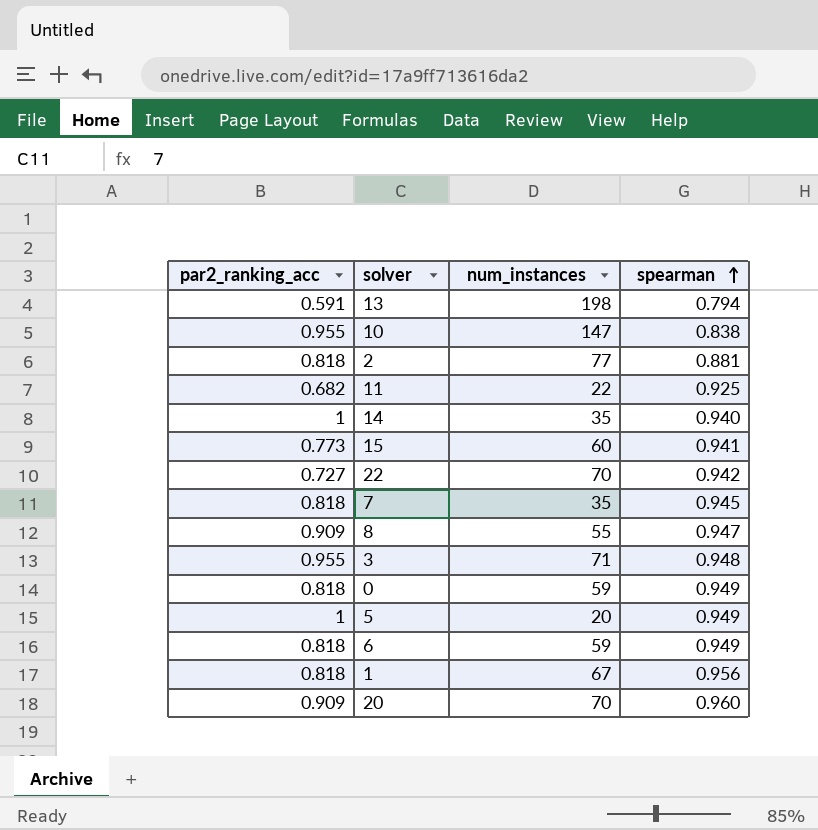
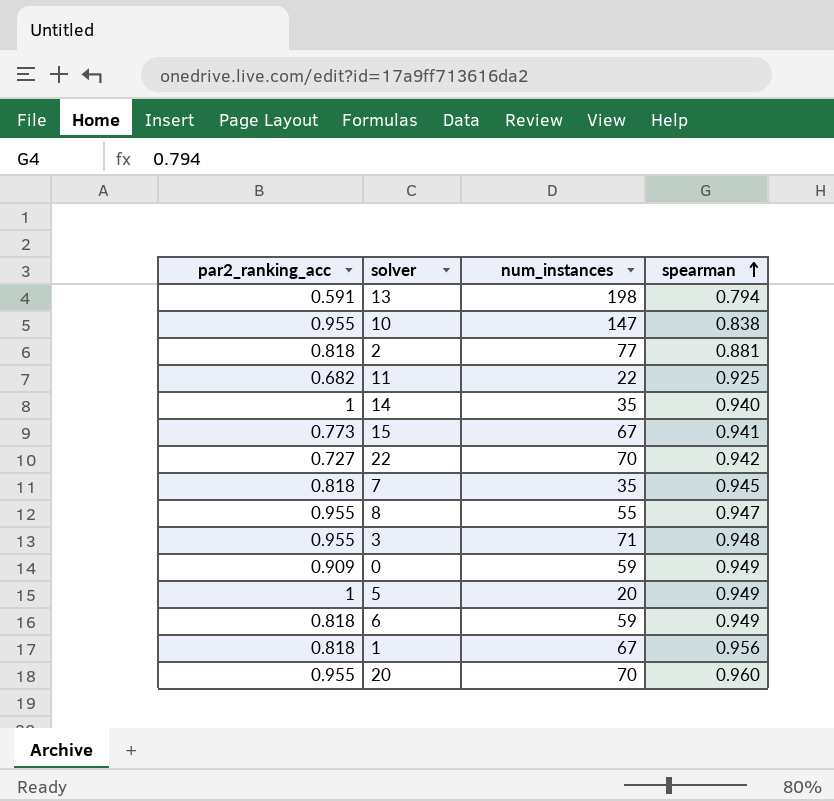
15 | num_instances: 60 -> 67
8 | par2_ranking_acc: 0.909 -> 0.955
0 | par2_ranking_acc: 0.818 -> 0.909
20 | par2_ranking_acc: 0.909 -> 0.955

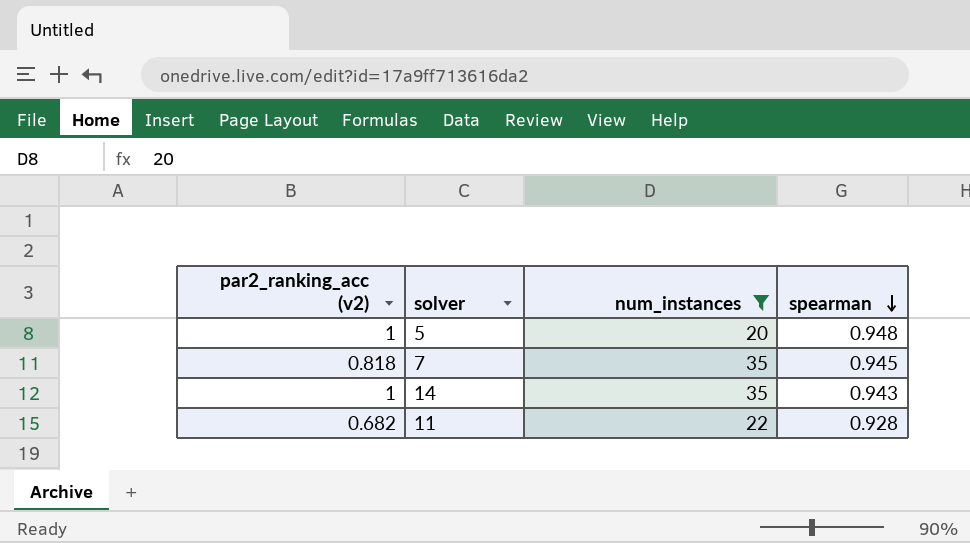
filter: none -> num_instances <= 35
row order: spearman ascending -> spearman descending
column name: par2_ranking_acc -> par2_ranking_acc (v2)
5 | spearman: 0.949 -> 0.948
14 | spearman: 0.940 -> 0.943
11 | spearman: 0.925 -> 0.928

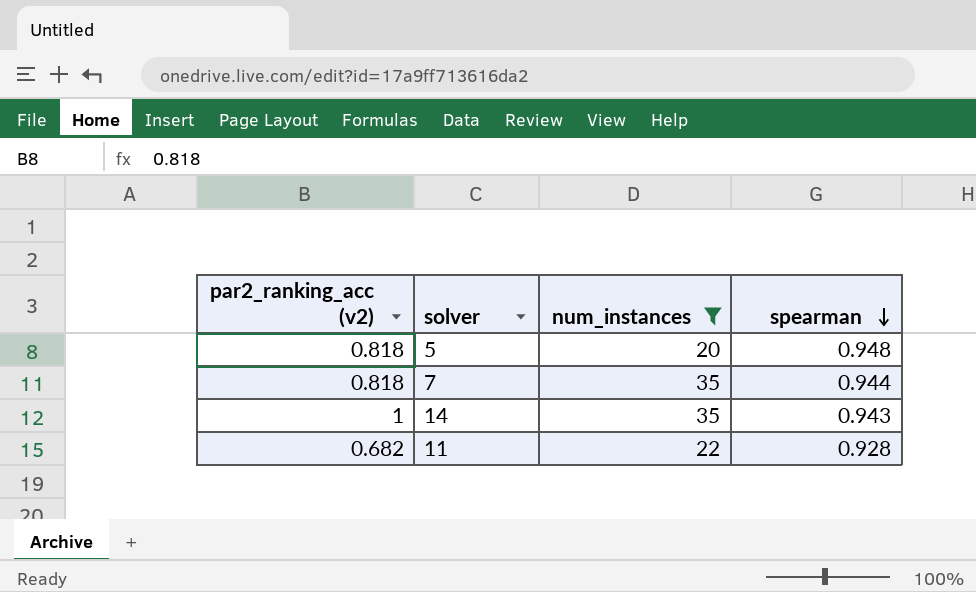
5 | par2_ranking_acc (v2): 1 -> 0.818
7 | spearman: 0.945 -> 0.944

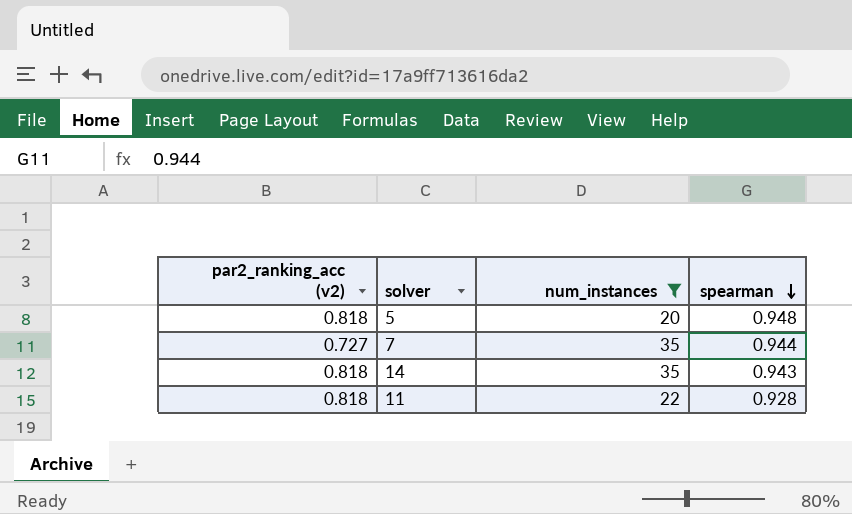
7 | par2_ranking_acc (v2): 0.818 -> 0.727
14 | par2_ranking_acc (v2): 1 -> 0.818
11 | par2_ranking_acc (v2): 0.682 -> 0.818

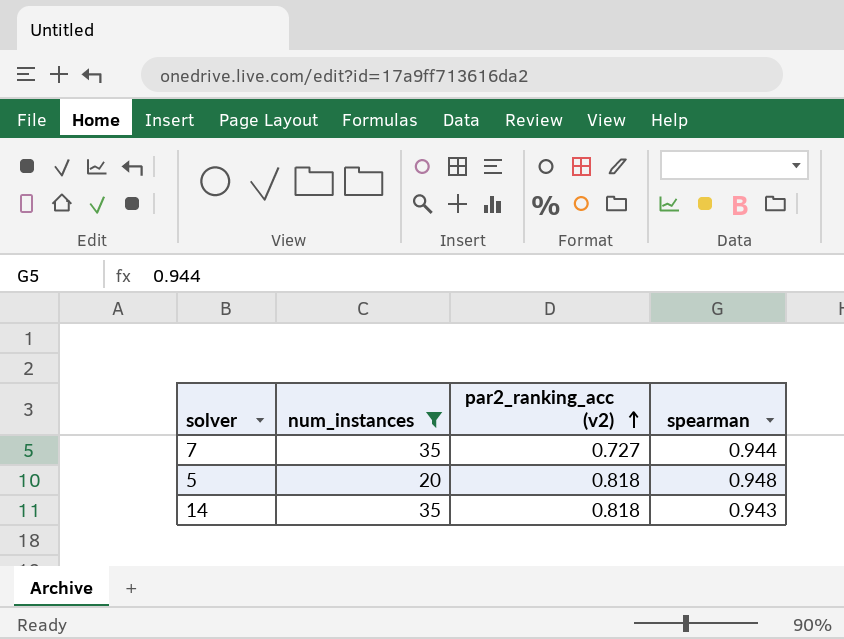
row order: spearman descending -> par2_ranking_acc (v2) ascending
column par2_ranking_acc (v2) | position: 1 -> 3
row 11: 0.818 | 22 | 0.928 -> none

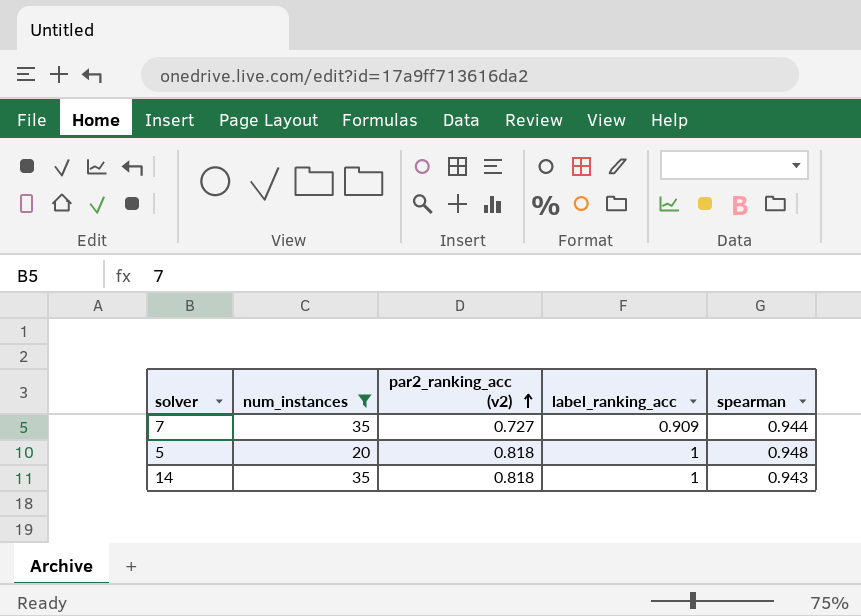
column label_ranking_acc | position: none -> 4

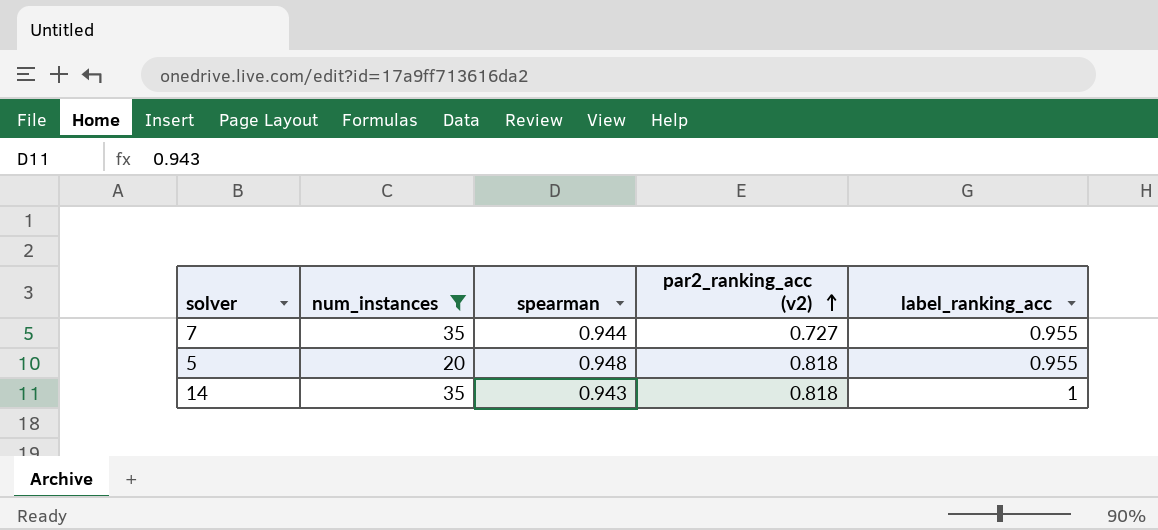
column spearman | position: 5 -> 3
7 | label_ranking_acc: 0.909 -> 0.955
5 | label_ranking_acc: 1 -> 0.955

